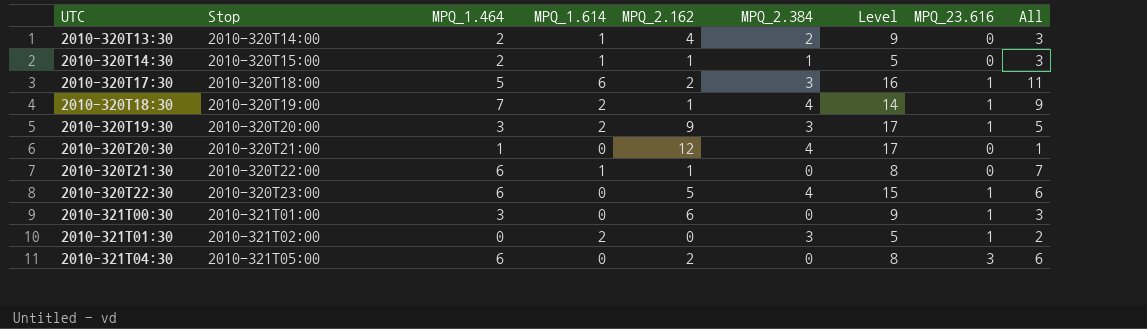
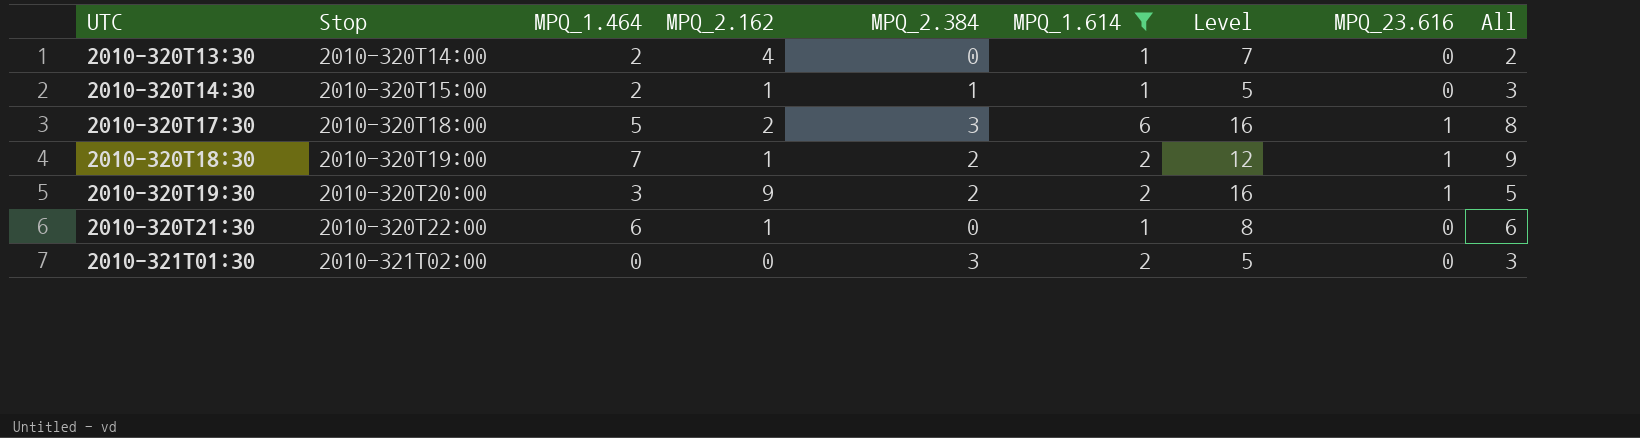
filter: none -> MPQ_1.614 != 0
column MPQ_1.614 | position: 4 -> 6
column All | formula: [MPQ_1.464] + [MPQ_1.614] -> [MPQ_1.464] + [MPQ_2.384]
2010-320T13:30 | MPQ_2.384: 2 -> 0
2010-320T13:30 | Level: 9 -> 7
2010-320T18:30 | MPQ_2.384: 4 -> 2
2010-320T18:30 | Level: 14 -> 12
2010-320T19:30 | MPQ_2.384: 3 -> 2
2010-320T19:30 | Level: 17 -> 16
2010-321T01:30 | MPQ_23.616: 1 -> 0

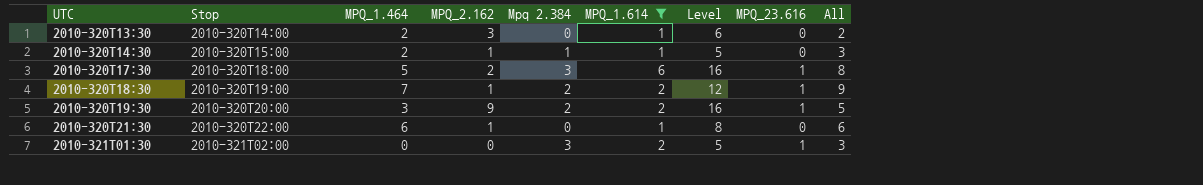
column name: MPQ_2.384 -> Mpq 2.384
2010-320T13:30 | MPQ_2.162: 4 -> 3
2010-320T13:30 | Level: 7 -> 6
2010-321T01:30 | MPQ_23.616: 0 -> 1

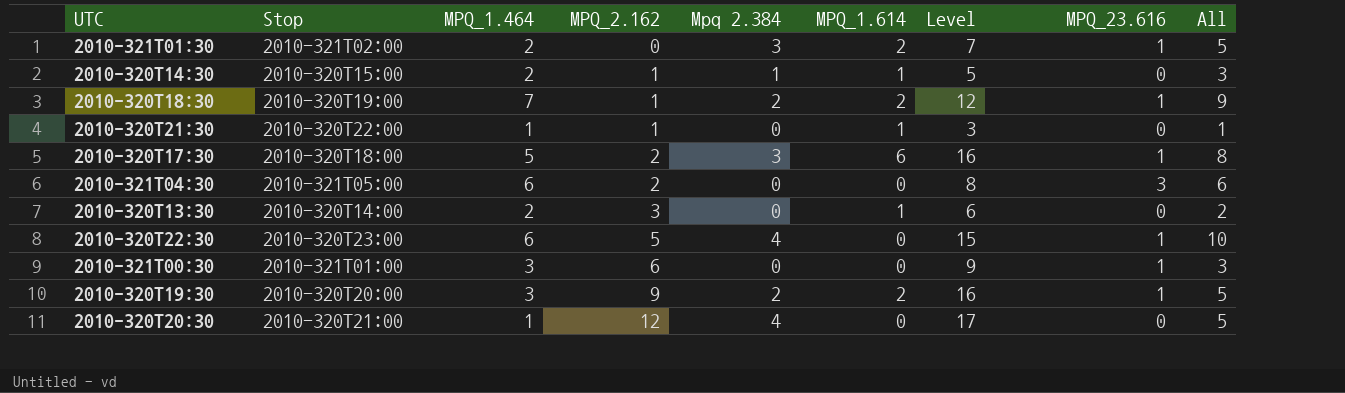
filter: MPQ_1.614 != 0 -> none
row order: UTC ascending -> MPQ_2.162 ascending
2010-321T01:30 | MPQ_1.464: 0 -> 2
2010-321T01:30 | Level: 5 -> 7
2010-321T01:30 | All: 3 -> 5
2010-320T21:30 | MPQ_1.464: 6 -> 1
2010-320T21:30 | Level: 8 -> 3
2010-320T21:30 | All: 6 -> 1

